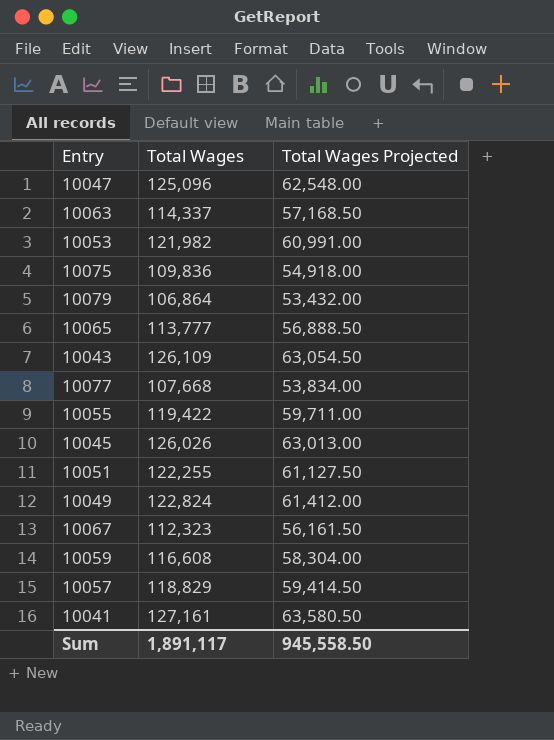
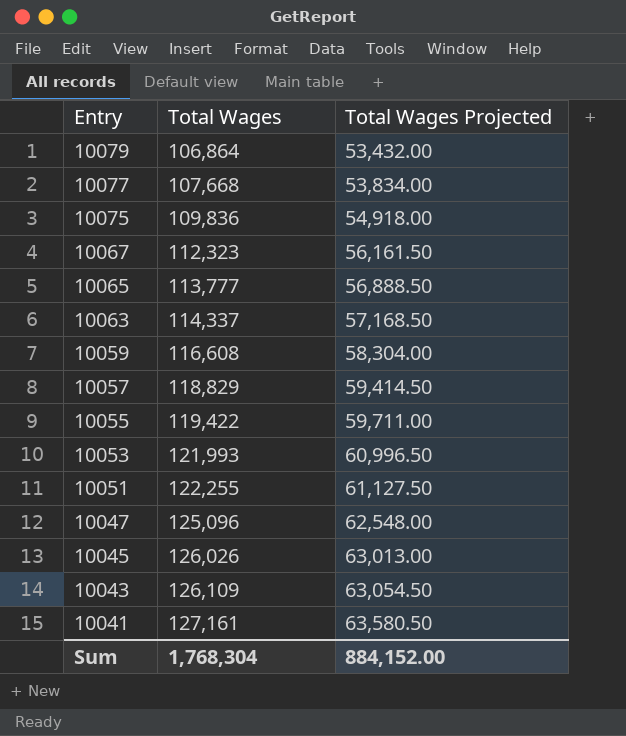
row order: none -> Entry descending
row 10049: 122,824 | 61,412.00 -> none
10053 | Total Wages: 121,982 -> 121,993
10053 | Total Wages Projected: 60,991.00 -> 60,996.50
Sum | Total Wages: 1,891,117 -> 1,768,304
Sum | Total Wages Projected: 945,558.50 -> 884,152.00

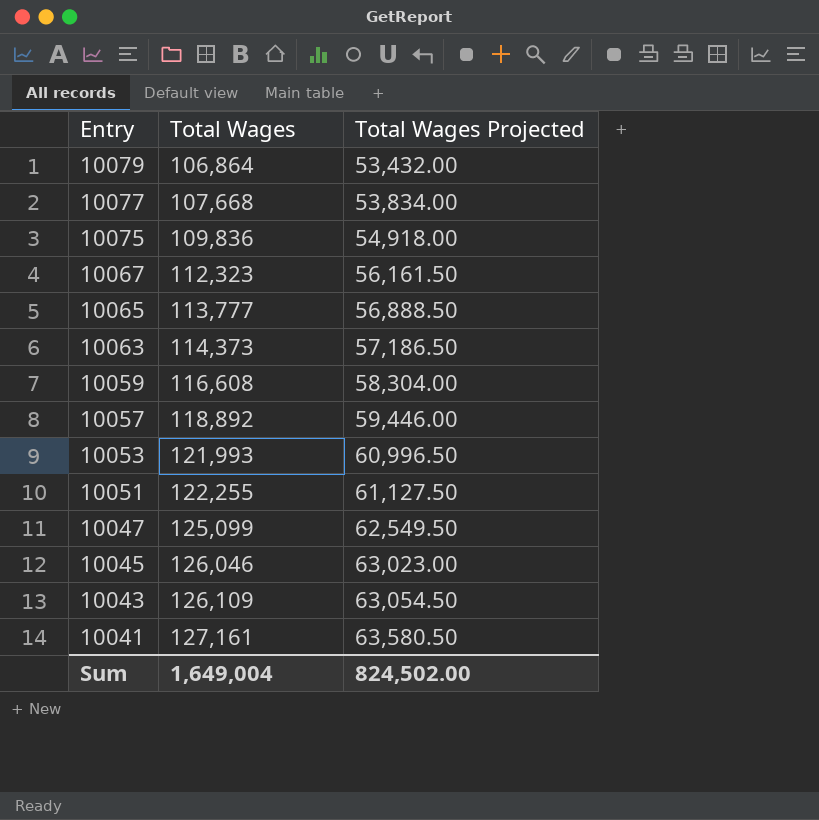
row 10055: 119,422 | 59,711.00 -> none
10063 | Total Wages: 114,337 -> 114,373
10063 | Total Wages Projected: 57,168.50 -> 57,186.50
10057 | Total Wages: 118,829 -> 118,892
10057 | Total Wages Projected: 59,414.50 -> 59,446.00
10047 | Total Wages: 125,096 -> 125,099
10047 | Total Wages Projected: 62,548.00 -> 62,549.50
10045 | Total Wages: 126,026 -> 126,046
10045 | Total Wages Projected: 63,013.00 -> 63,023.00
Sum | Total Wages: 1,768,304 -> 1,649,004
Sum | Total Wages Projected: 884,152.00 -> 824,502.00

